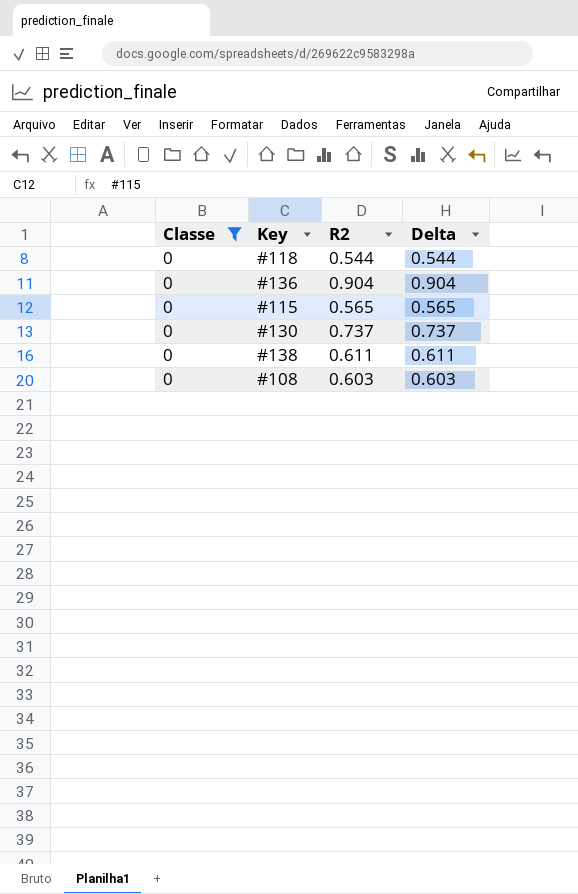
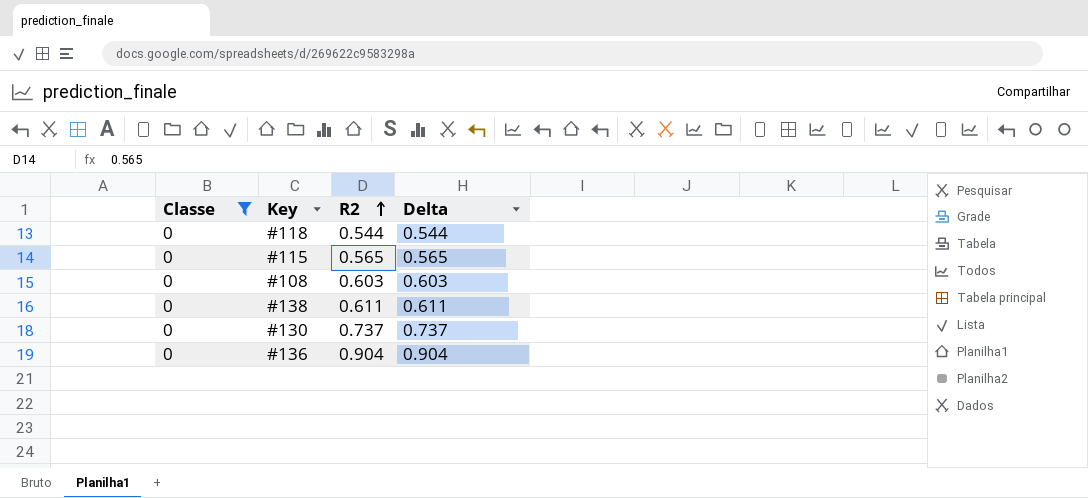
row order: none -> R2 ascending

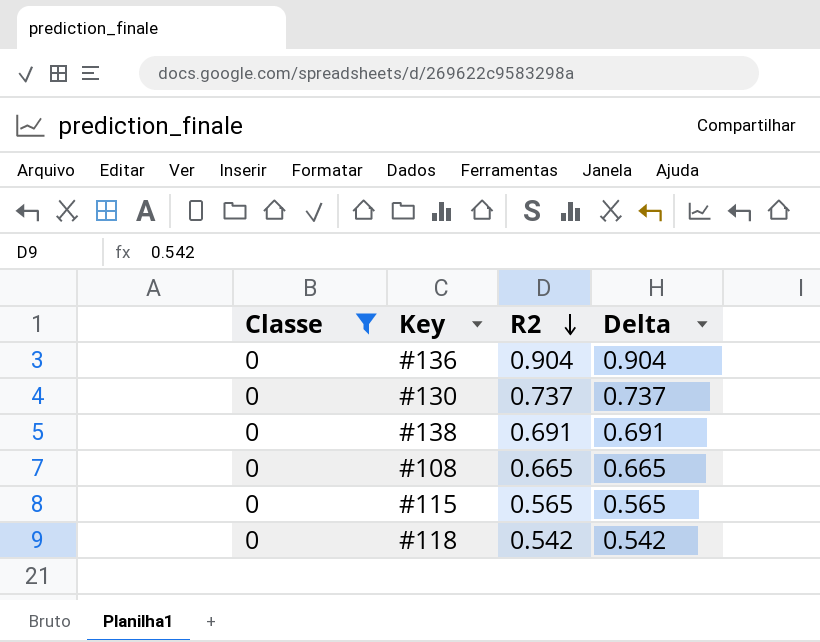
row order: R2 ascending -> R2 descending
#138 | R2: 0.611 -> 0.691
#138 | Delta: 0.611 -> 0.691
#108 | R2: 0.603 -> 0.665
#108 | Delta: 0.603 -> 0.665
#118 | R2: 0.544 -> 0.542
#118 | Delta: 0.544 -> 0.542

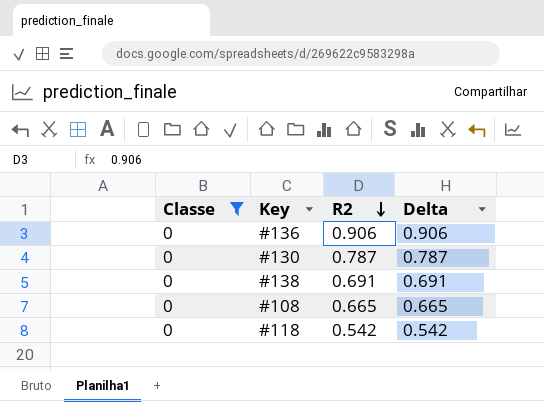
row #115: 0 | 0.565 | 0.565 -> none
#136 | R2: 0.904 -> 0.906
#136 | Delta: 0.904 -> 0.906
#130 | R2: 0.737 -> 0.787
#130 | Delta: 0.737 -> 0.787

